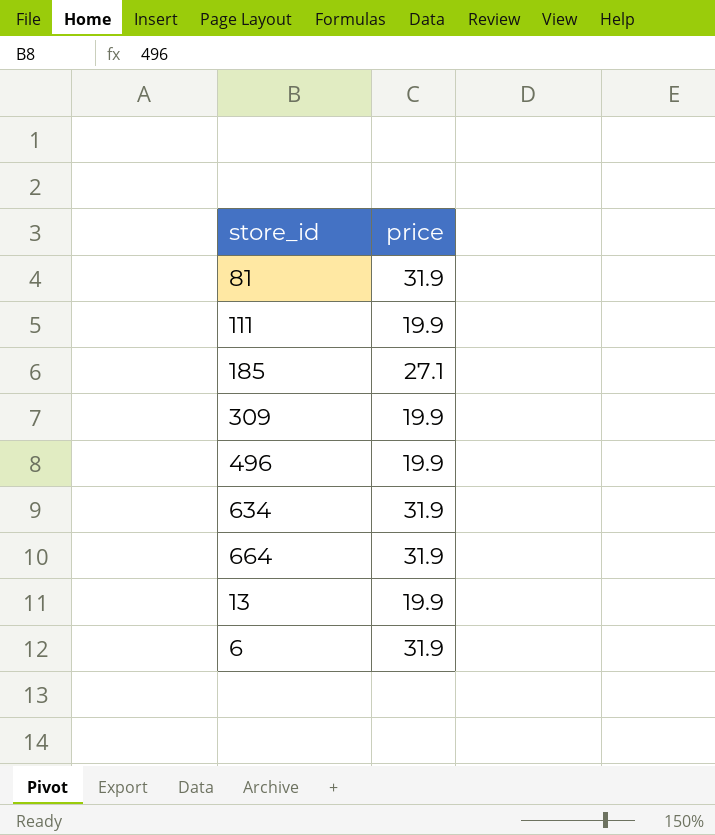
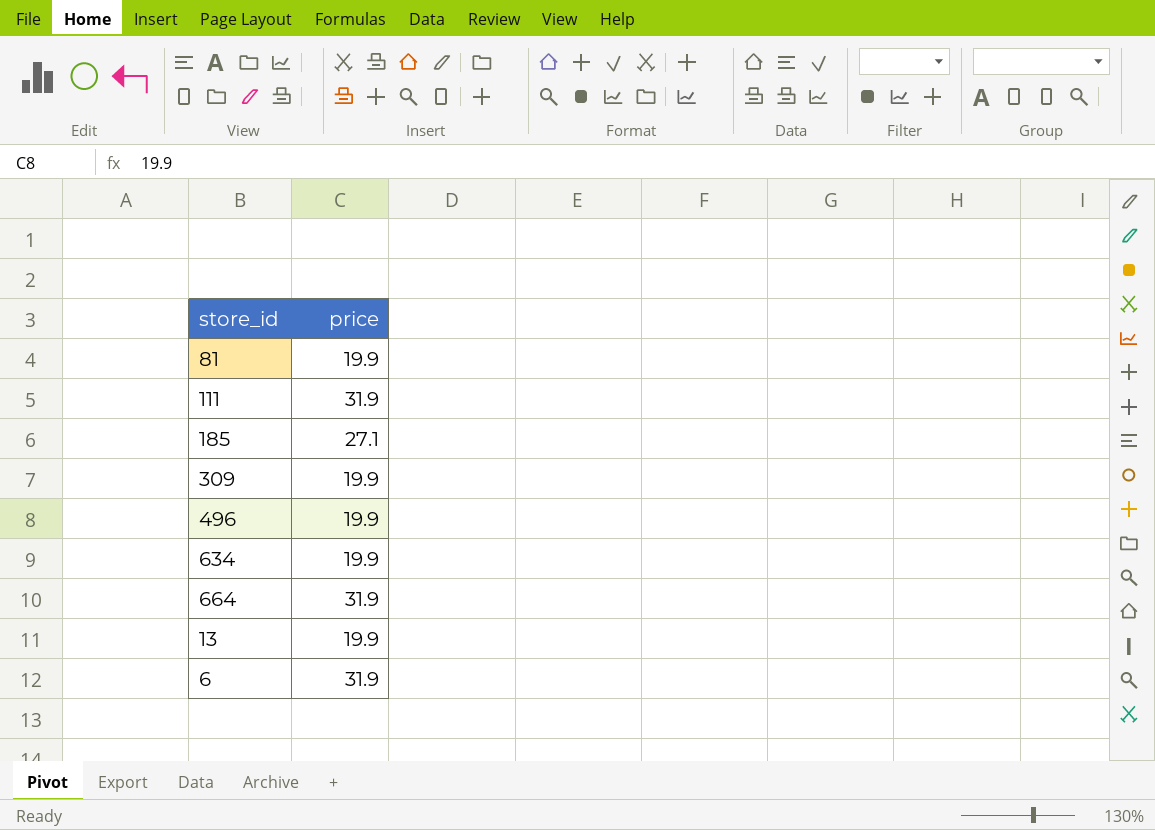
81 | price: 31.9 -> 19.9
111 | price: 19.9 -> 31.9
634 | price: 31.9 -> 19.9

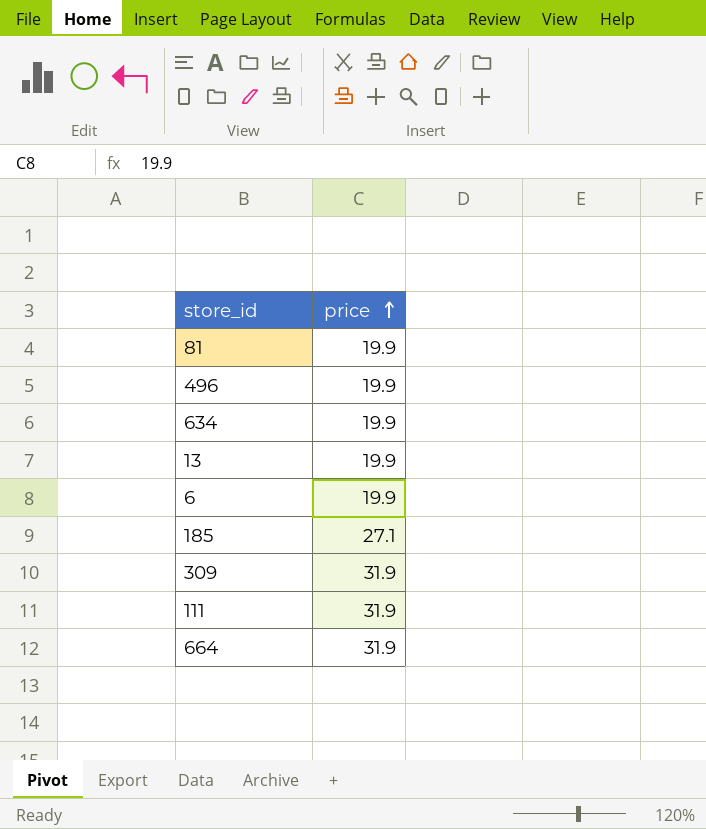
row order: none -> price ascending
6 | price: 31.9 -> 19.9
309 | price: 19.9 -> 31.9

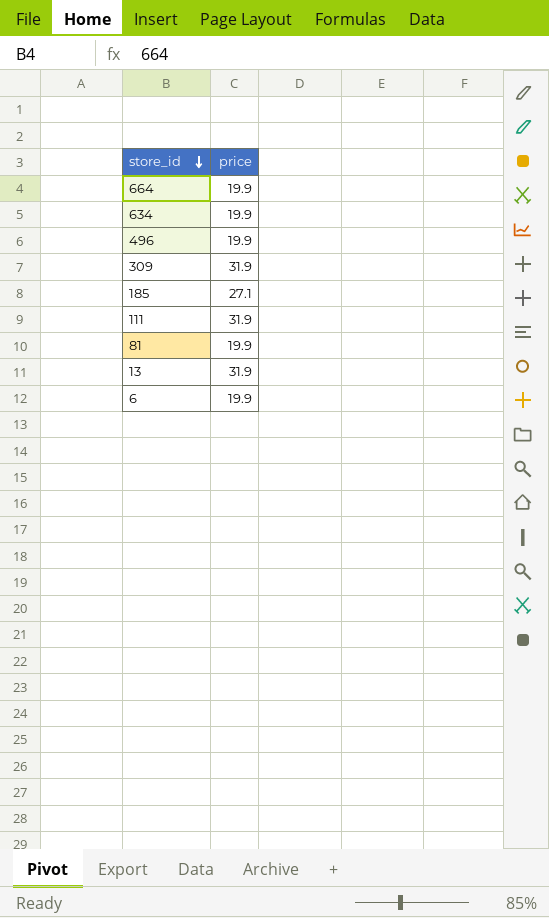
row order: price ascending -> store_id descending
664 | price: 31.9 -> 19.9
13 | price: 19.9 -> 31.9

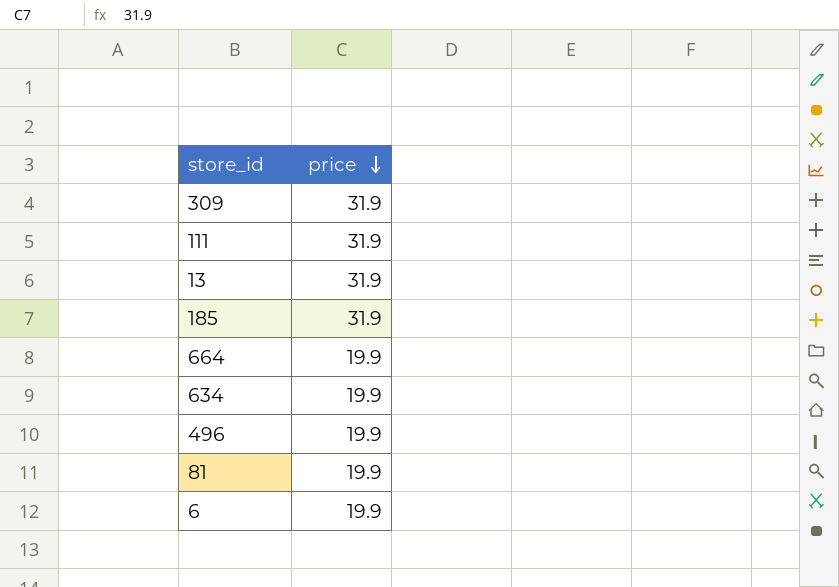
row order: store_id descending -> price descending
185 | price: 27.1 -> 31.9

